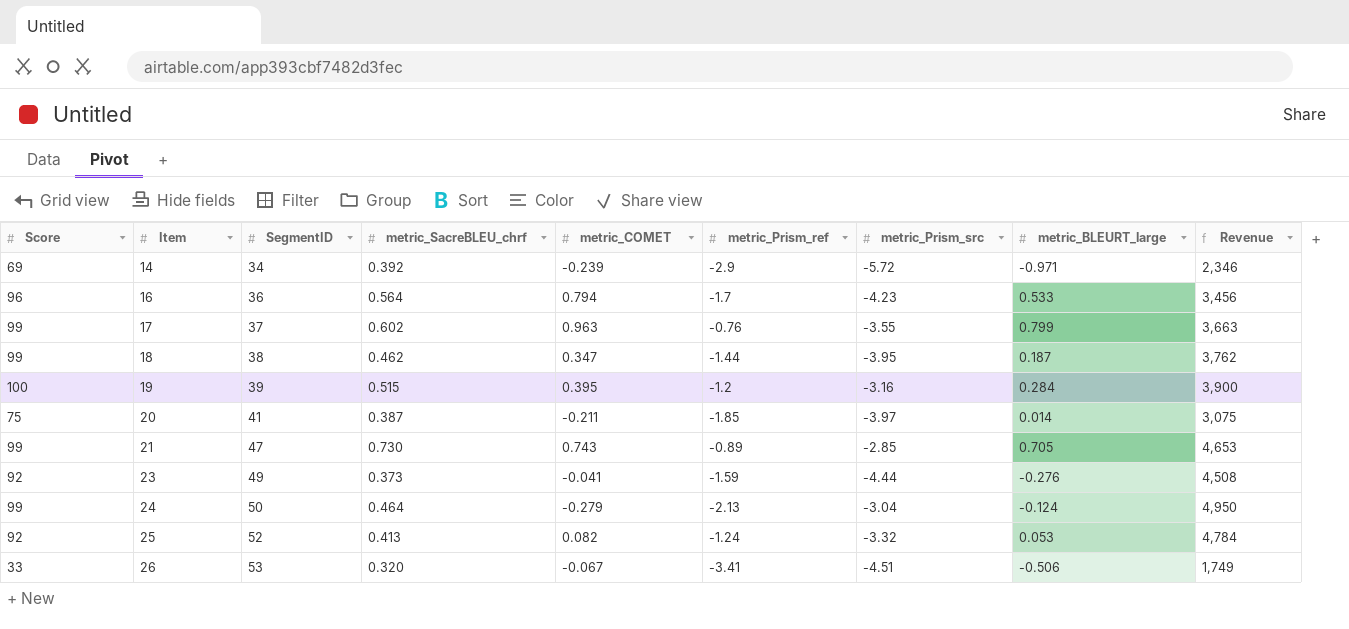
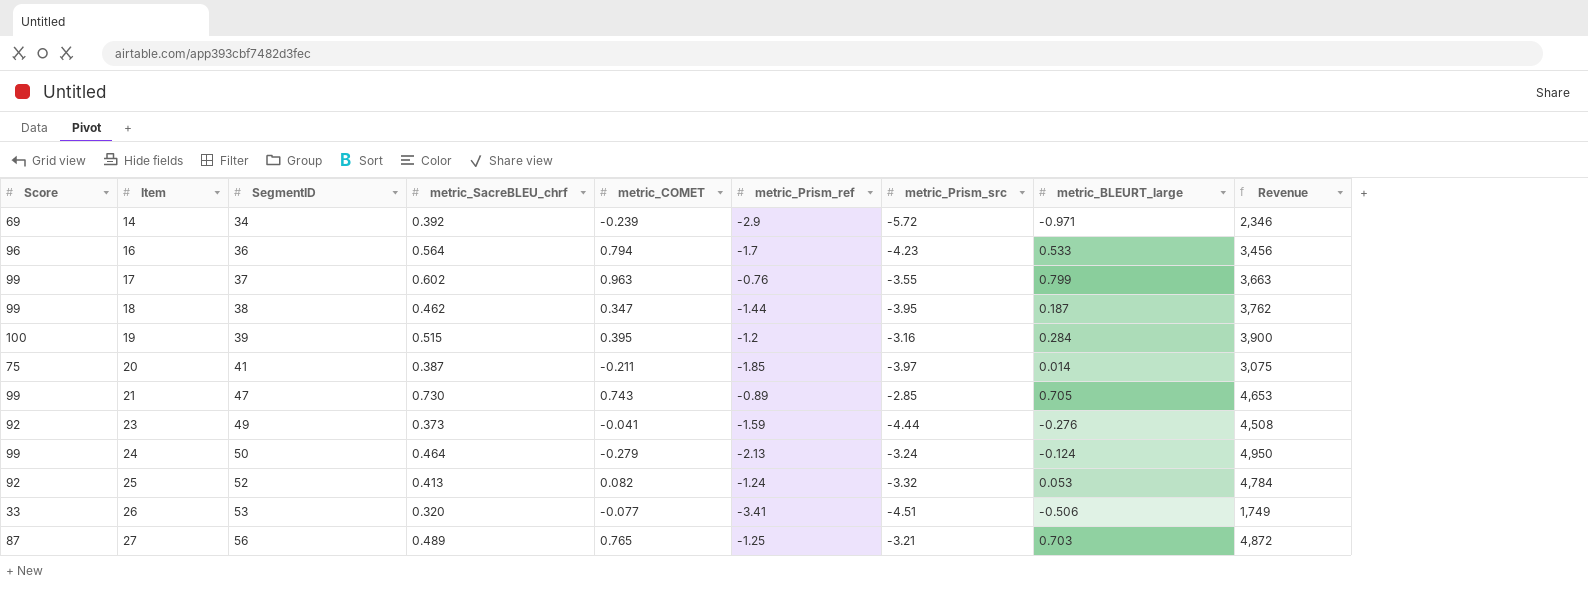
24 | metric_Prism_src: -3.04 -> -3.24
26 | metric_COMET: -0.067 -> -0.077
row 27: none -> 87 | 56 | 0.489 | 0.765 | -1.25 | -3.21 | 0.703 | 4,872

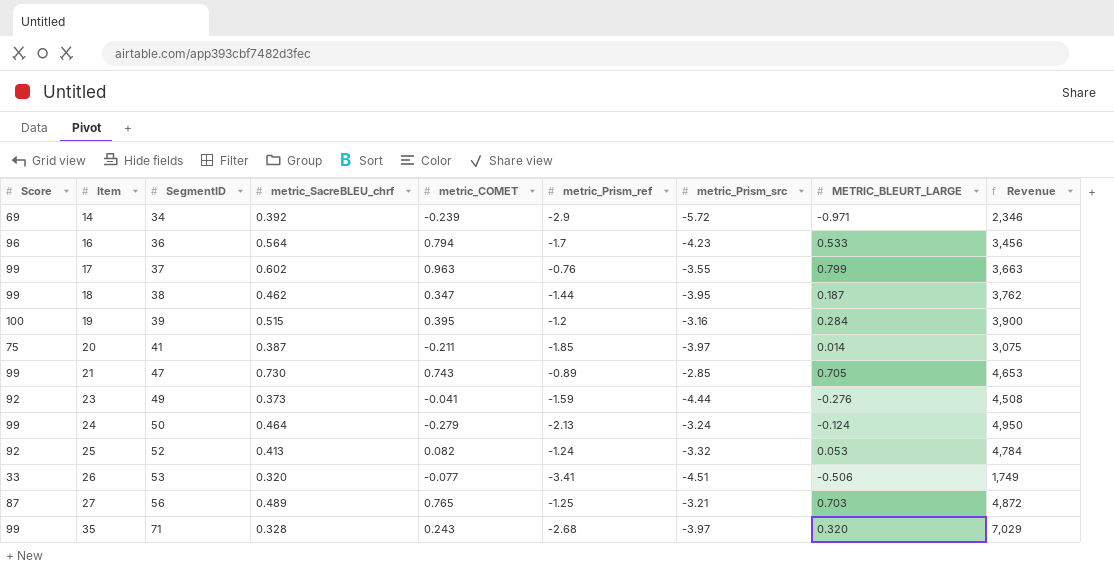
column name: metric_BLEURT_large -> METRIC_BLEURT_LARGE
row 35: none -> 99 | 71 | 0.328 | 0.243 | -2.68 | -3.97 | 0.320 | 7,029

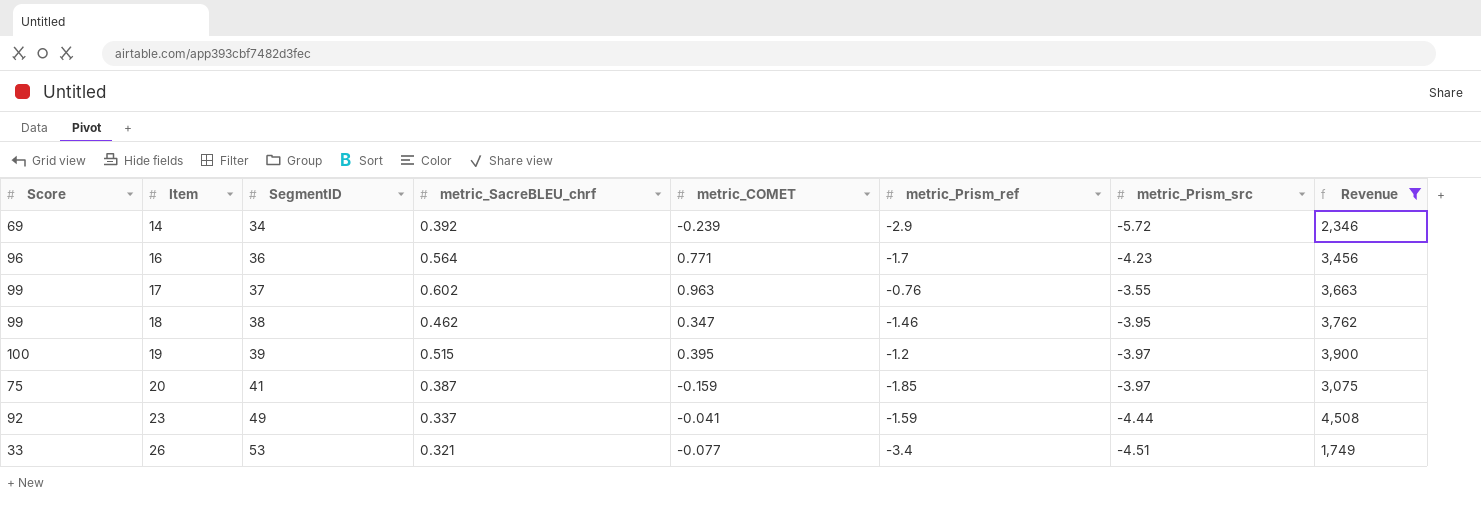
filter: none -> Revenue <= 4,508
column METRIC_BLEURT_LARGE | position: 8 -> none
16 | metric_COMET: 0.794 -> 0.771
18 | metric_Prism_ref: -1.44 -> -1.46
19 | metric_Prism_src: -3.16 -> -3.97
20 | metric_COMET: -0.211 -> -0.159
23 | metric_SacreBLEU_chrf: 0.373 -> 0.337
26 | metric_SacreBLEU_chrf: 0.320 -> 0.321
26 | metric_Prism_ref: -3.41 -> -3.4

